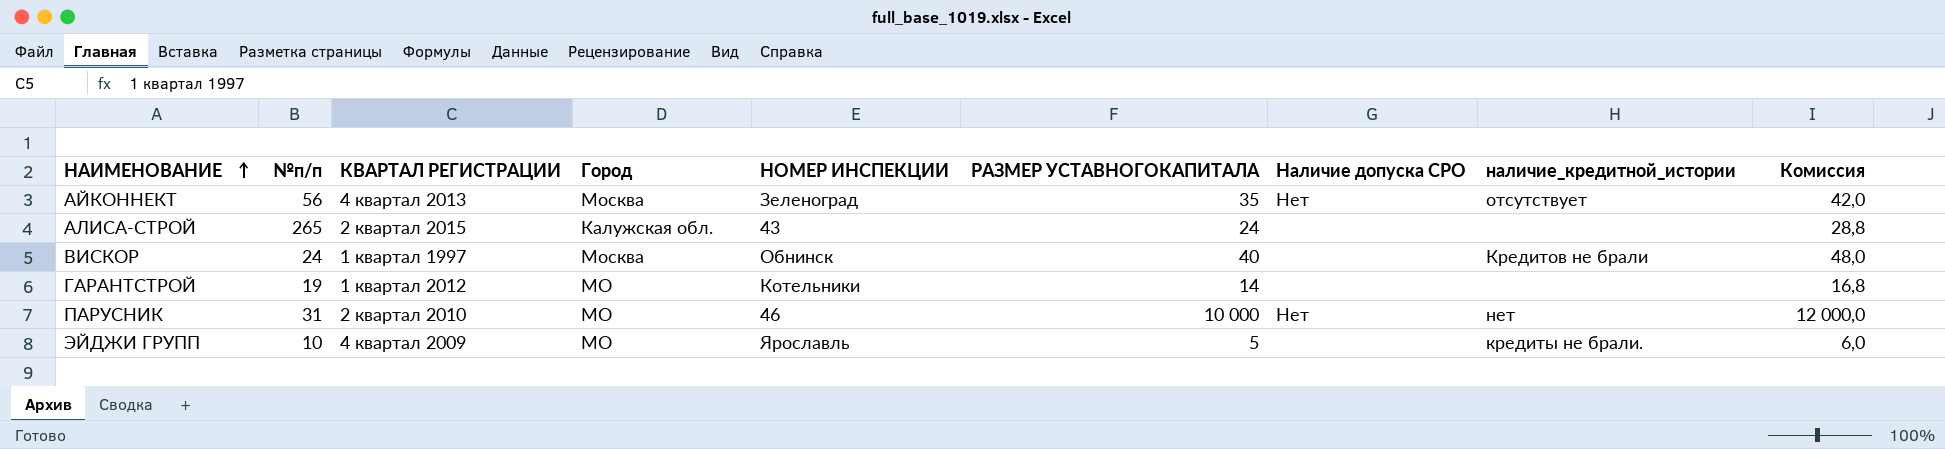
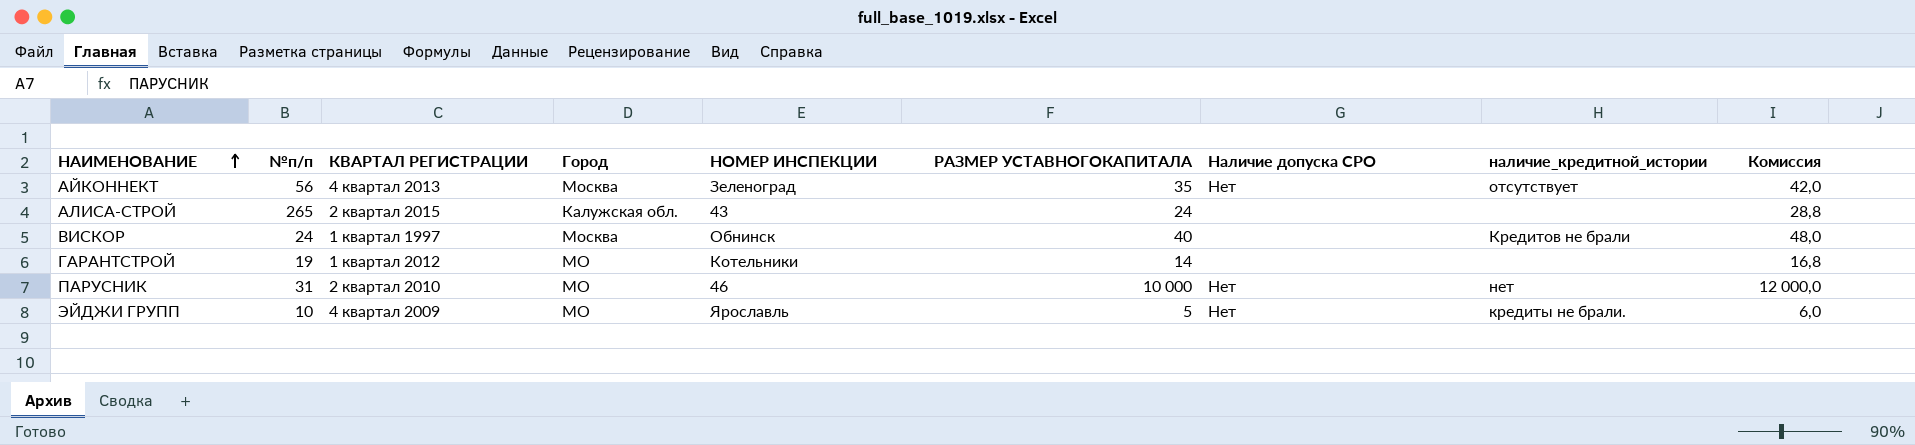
ЭЙДЖИ ГРУПП | Наличие допуска СРО: none -> Нет

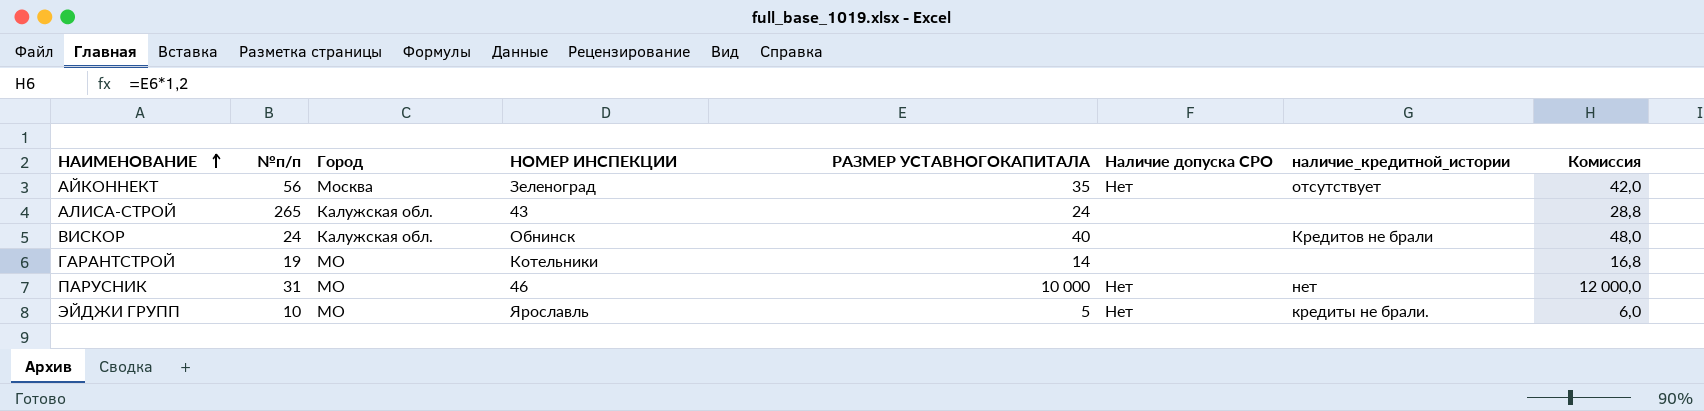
column КВАРТАЛ РЕГИСТРАЦИИ | position: 3 -> none
ВИСКОР | Город: Москва -> Калужская обл.

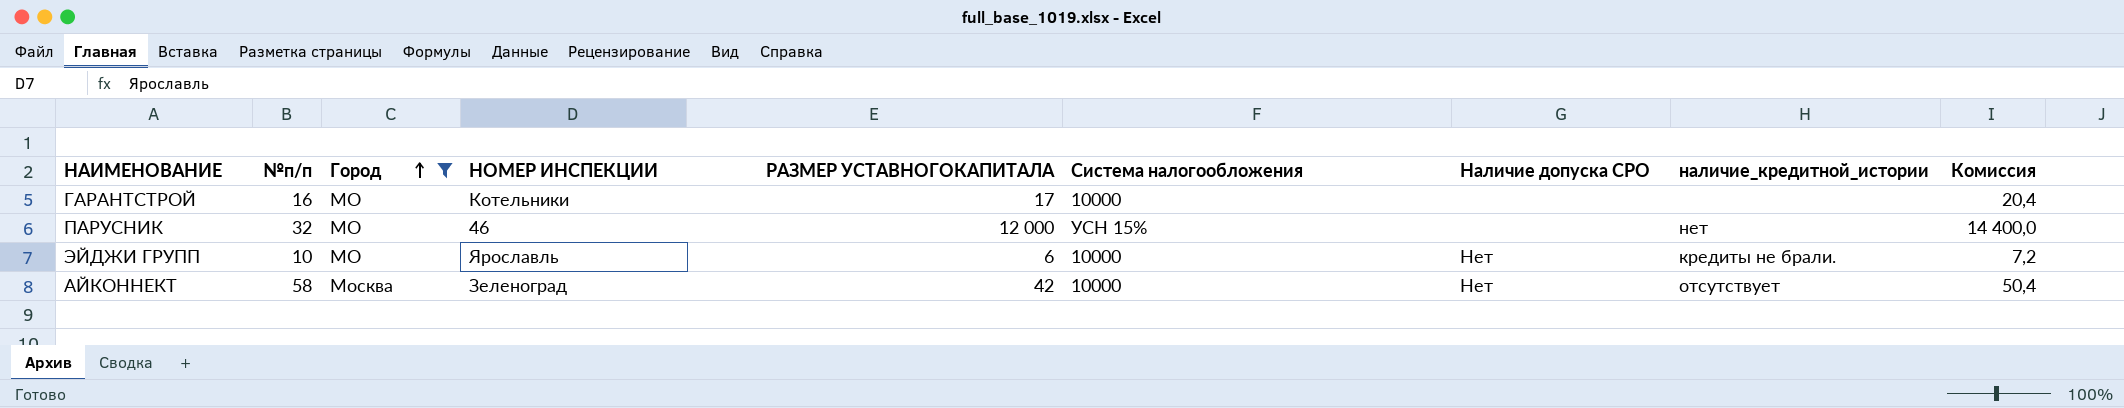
filter: none -> Город != Калужская обл.
row order: НАИМЕНОВАНИЕ ascending -> Город ascending
column Система налогообложения | position: none -> 6
ГАРАНТСТРОЙ | №п/п: 19 -> 16
ГАРАНТСТРОЙ | РАЗМЕР УСТАВНОГОКАПИТАЛА: 14 -> 17
ГАРАНТСТРОЙ | Комиссия: 16,8 -> 20,4
ПАРУСНИК | №п/п: 31 -> 32
ПАРУСНИК | РАЗМЕР УСТАВНОГОКАПИТАЛА: 10 000 -> 12 000
ПАРУСНИК | Наличие допуска СРО: Нет -> none
ПАРУСНИК | Комиссия: 12 000,0 -> 14 400,0
ЭЙДЖИ ГРУПП | РАЗМЕР УСТАВНОГОКАПИТАЛА: 5 -> 6
ЭЙДЖИ ГРУПП | Комиссия: 6,0 -> 7,2
АЙКОННЕКТ | №п/п: 56 -> 58
АЙКОННЕКТ | РАЗМЕР УСТАВНОГОКАПИТАЛА: 35 -> 42
АЙКОННЕКТ | Комиссия: 42,0 -> 50,4

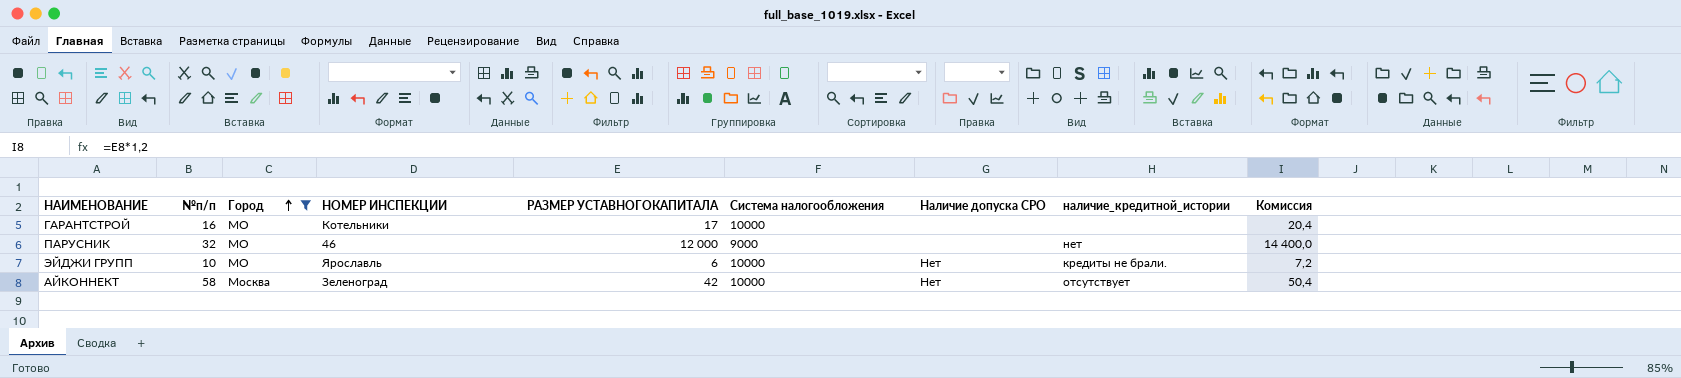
ПАРУСНИК | Система налогообложения: УСН 15% -> 9000

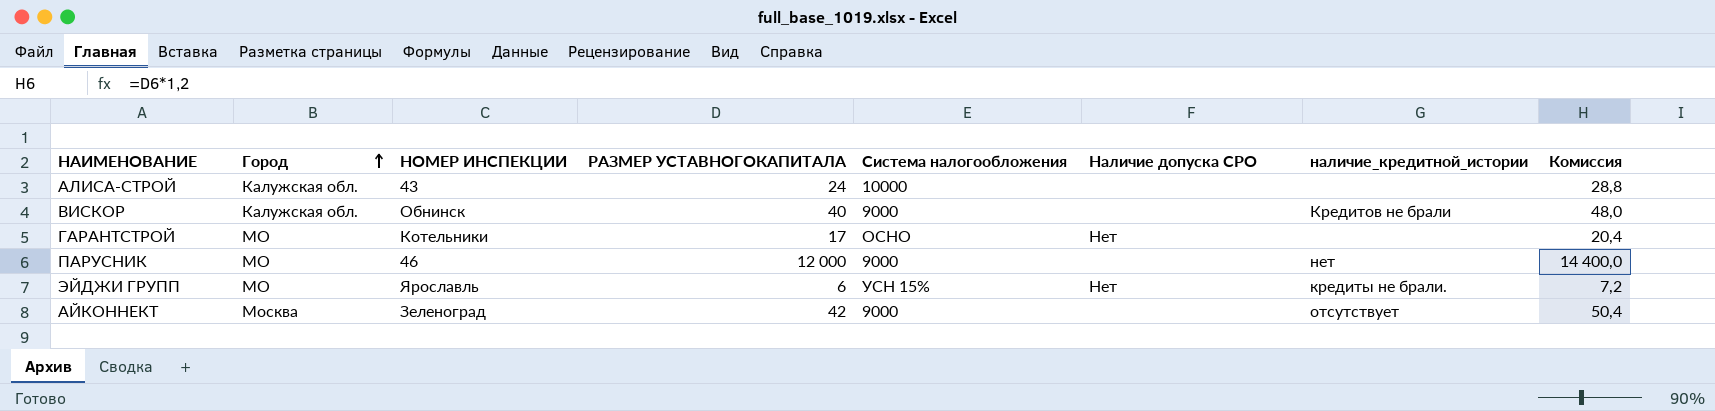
filter: Город != Калужская обл. -> none
column №п/п | position: 2 -> none
ГАРАНТСТРОЙ | Система налогообложения: 10000 -> ОСНО
ГАРАНТСТРОЙ | Наличие допуска СРО: none -> Нет
ЭЙДЖИ ГРУПП | Система налогообложения: 10000 -> УСН 15%
АЙКОННЕКТ | Система налогообложения: 10000 -> 9000
АЙКОННЕКТ | Наличие допуска СРО: Нет -> none

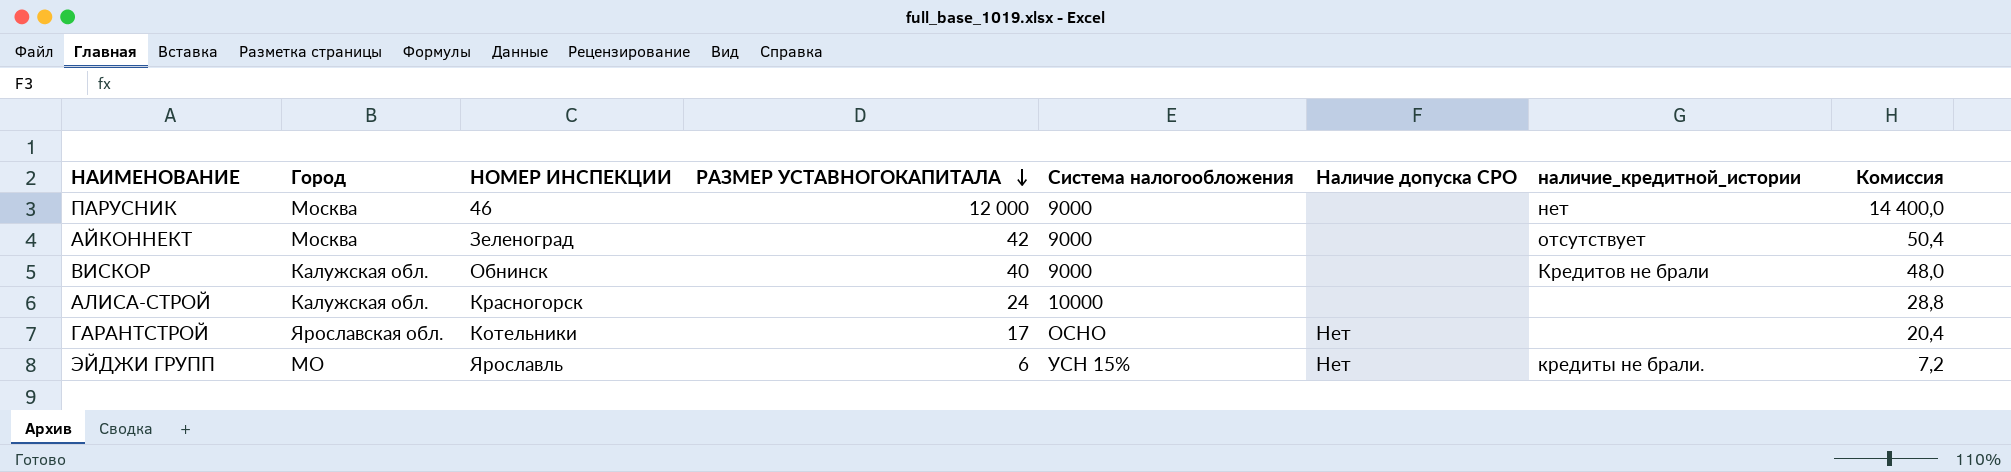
row order: Город ascending -> РАЗМЕР УСТАВНОГОКАПИТАЛА descending
ПАРУСНИК | Город: МО -> Москва
АЛИСА-СТРОЙ | НОМЕР ИНСПЕКЦИИ: 43 -> Красногорск
ГАРАНТСТРОЙ | Город: МО -> Ярославская обл.

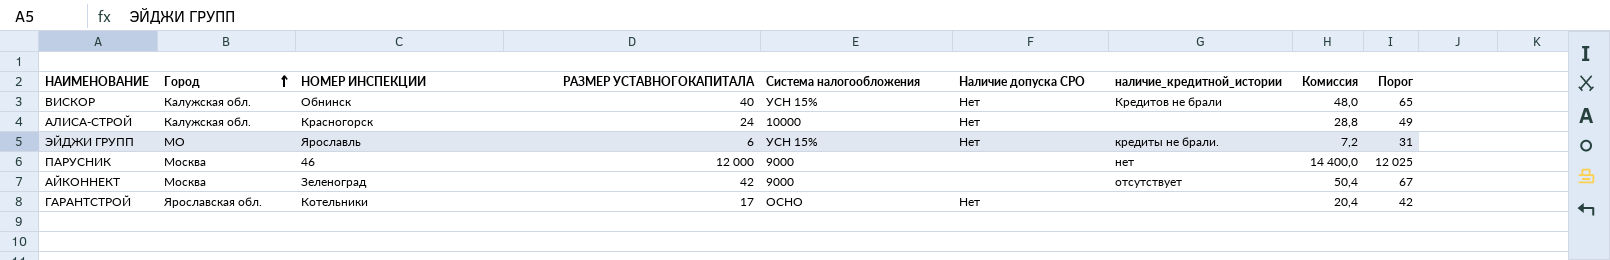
row order: РАЗМЕР УСТАВНОГОКАПИТАЛА descending -> Город ascending
column Порог | formula: none -> [РАЗМЕР УСТАВНОГОКАПИТАЛА] + 25
ВИСКОР | Система налогообложения: 9000 -> УСН 15%
ВИСКОР | Наличие допуска СРО: none -> Нет
АЛИСА-СТРОЙ | Наличие допуска СРО: none -> Нет

